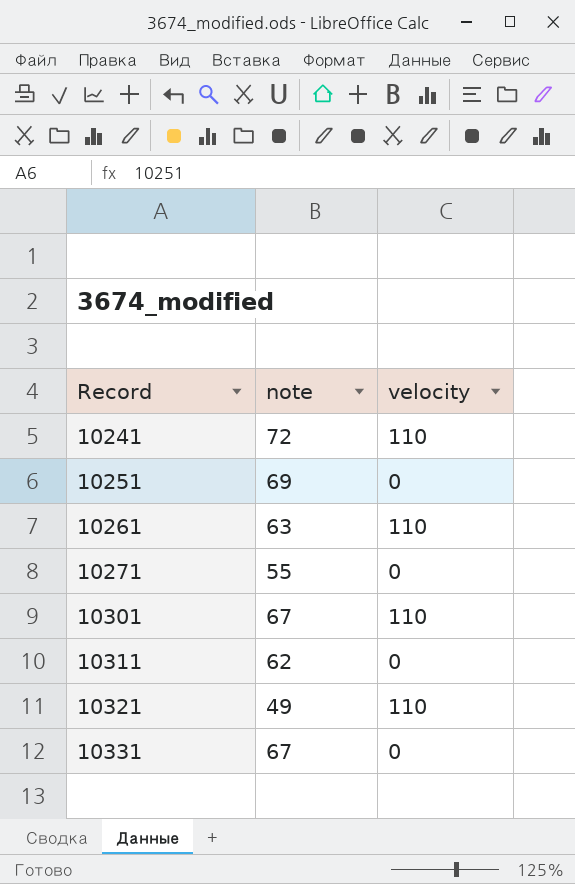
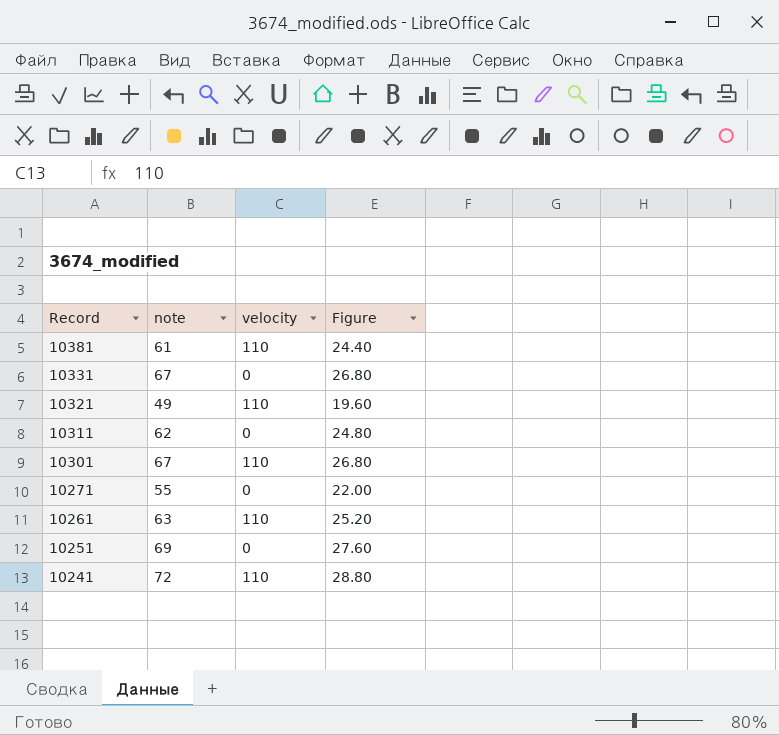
row order: Record ascending -> Record descending
column Figure | formula: none -> [note] * 0.4
row 10381: none -> 61 | 110 | 24.40

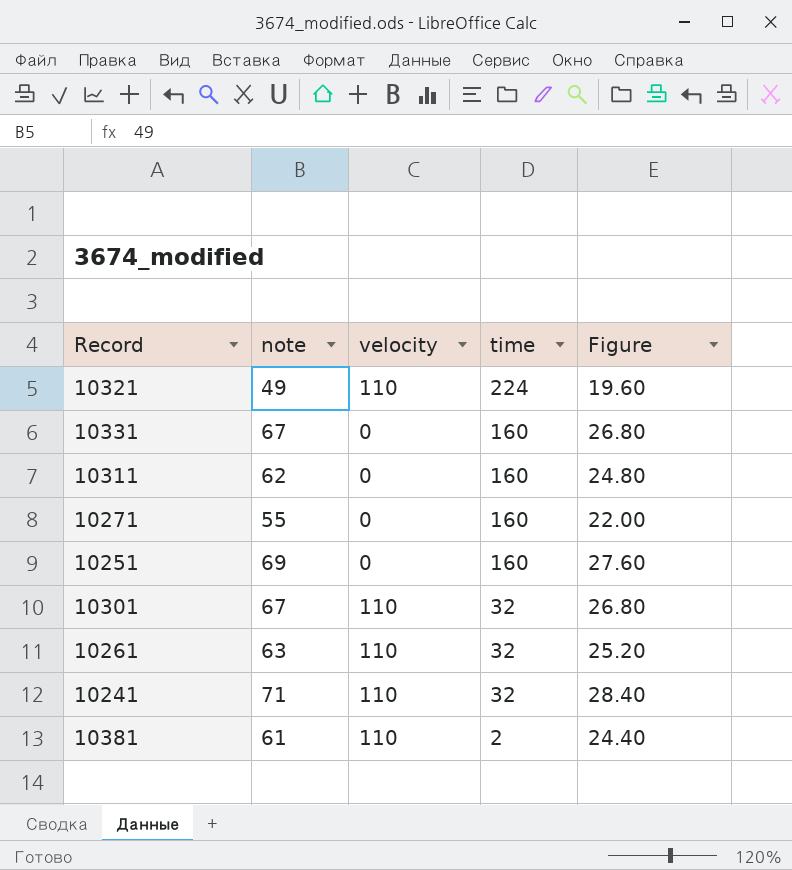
row order: Record descending -> time descending
column time | position: none -> 4
10241 | note: 72 -> 71
10241 | Figure: 28.80 -> 28.40

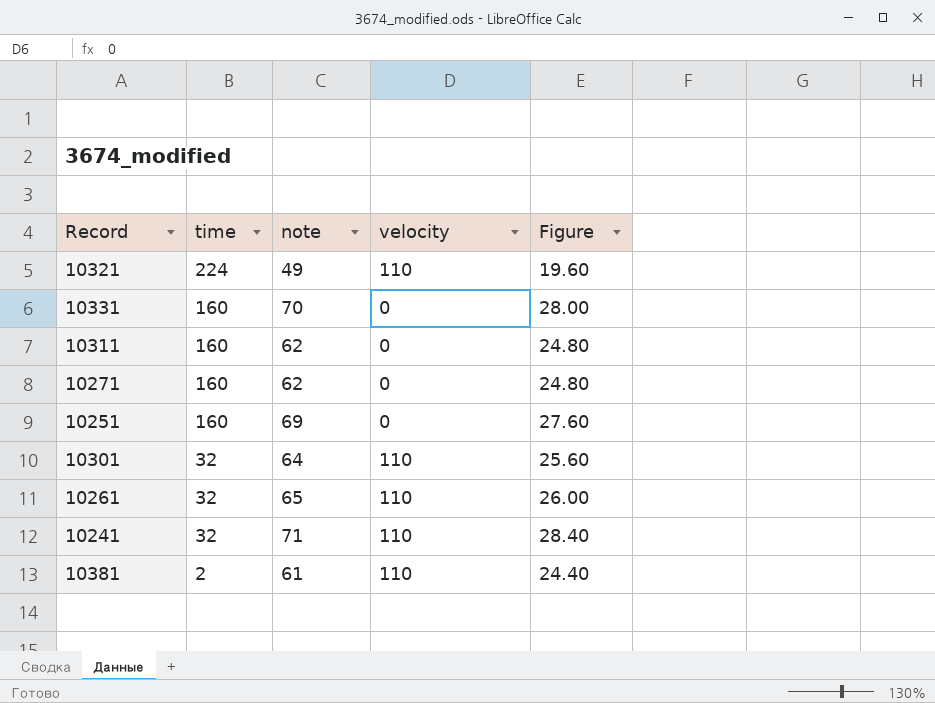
column time | position: 4 -> 2
10331 | note: 67 -> 70
10331 | Figure: 26.80 -> 28.00
10271 | note: 55 -> 62
10271 | Figure: 22.00 -> 24.80
10301 | note: 67 -> 64
10301 | Figure: 26.80 -> 25.60
10261 | note: 63 -> 65
10261 | Figure: 25.20 -> 26.00

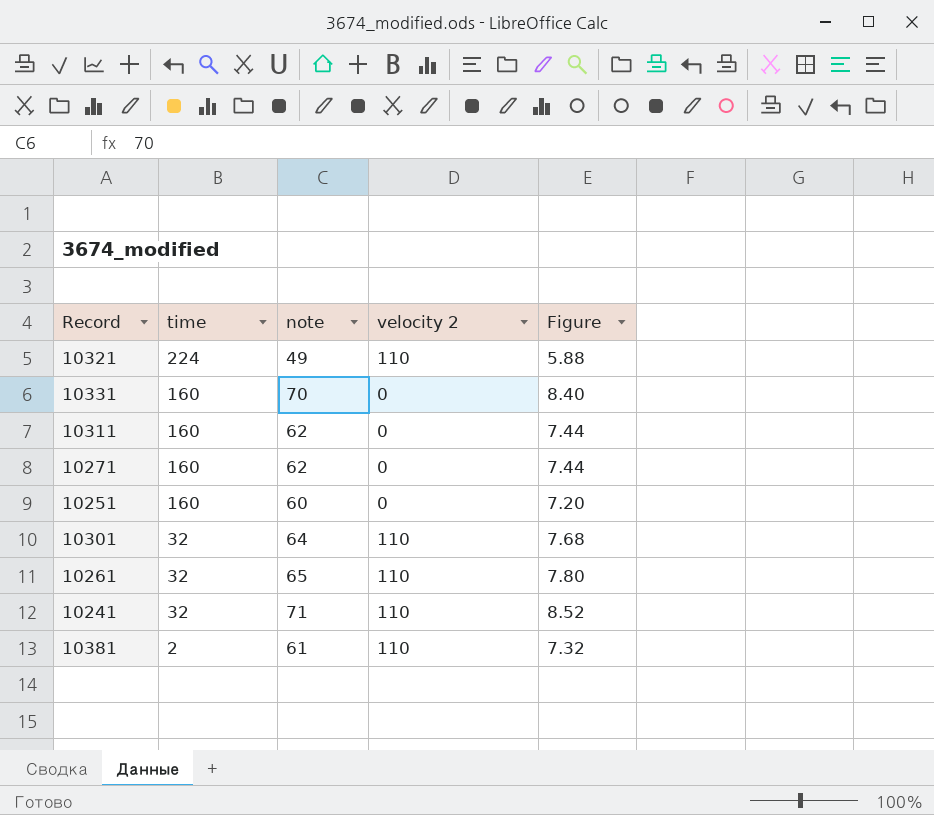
column name: velocity -> velocity 2
column Figure | formula: [note] * 0.4 -> [note] * 0.12
10251 | note: 69 -> 60

